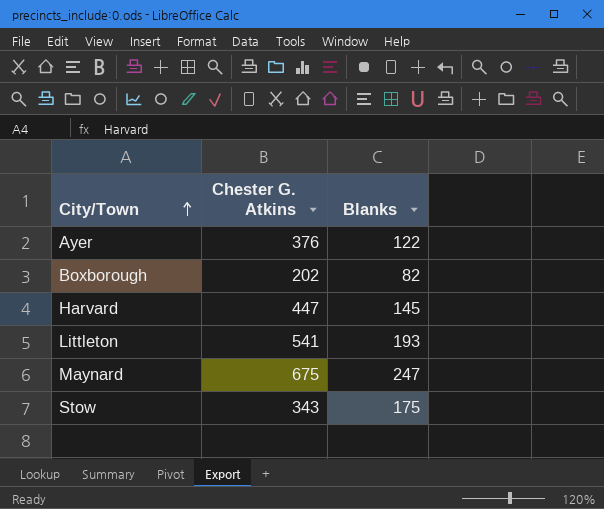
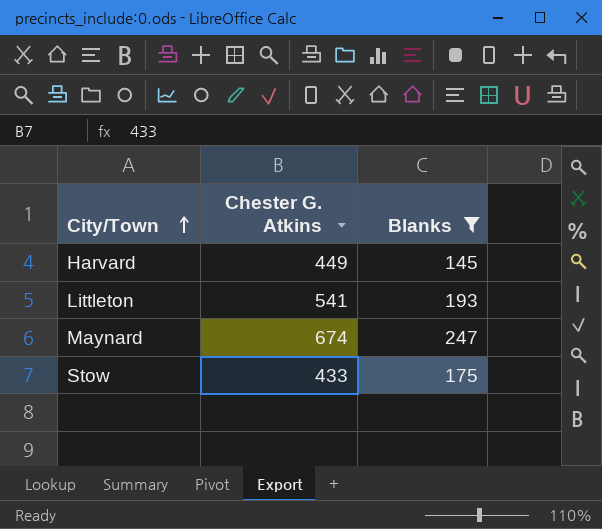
filter: none -> Blanks >= 145
Harvard | Chester G. Atkins: 447 -> 449
Maynard | Chester G. Atkins: 675 -> 674
Stow | Chester G. Atkins: 343 -> 433

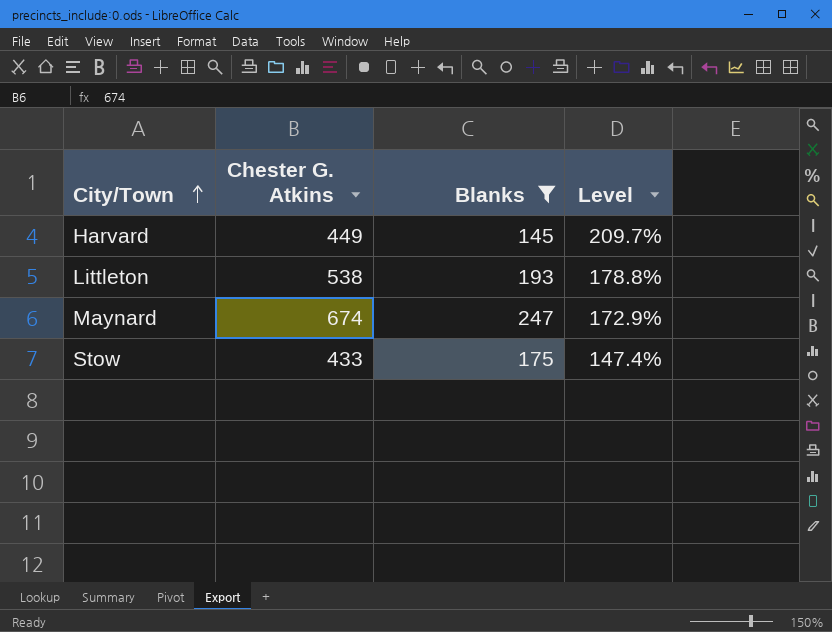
column Level | formula: none -> ([Chester G. Atkins] - [Blanks]) / [Blanks]
Littleton | Chester G. Atkins: 541 -> 538

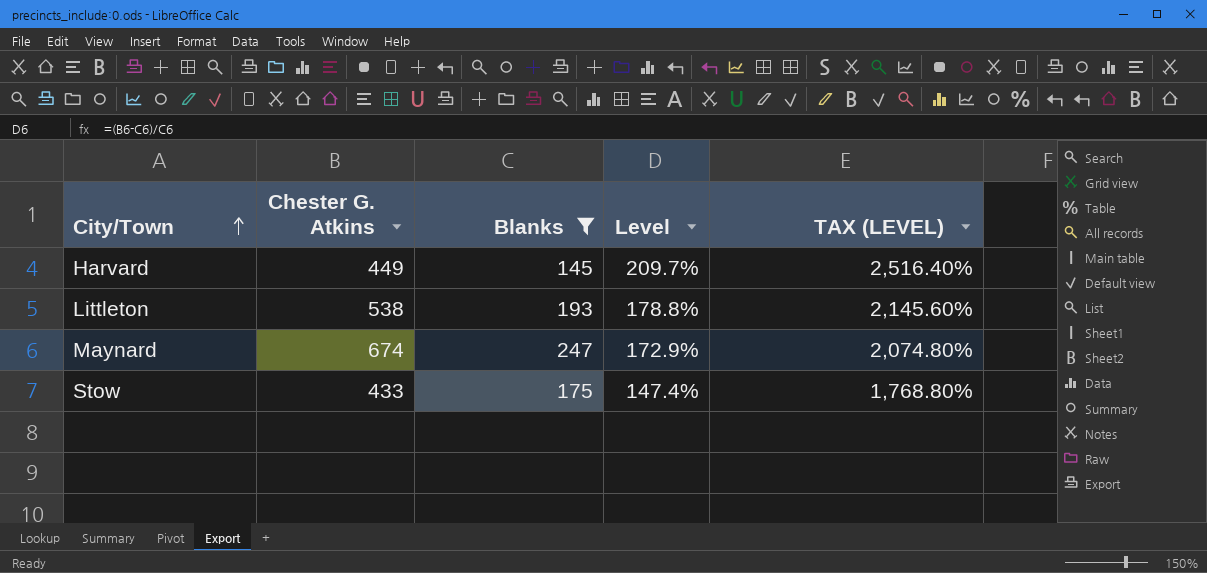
column TAX (LEVEL) | formula: none -> [Level] * 12

